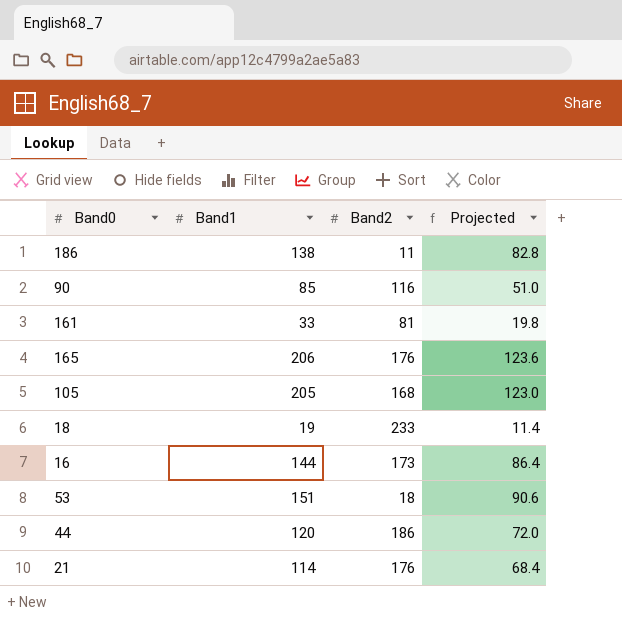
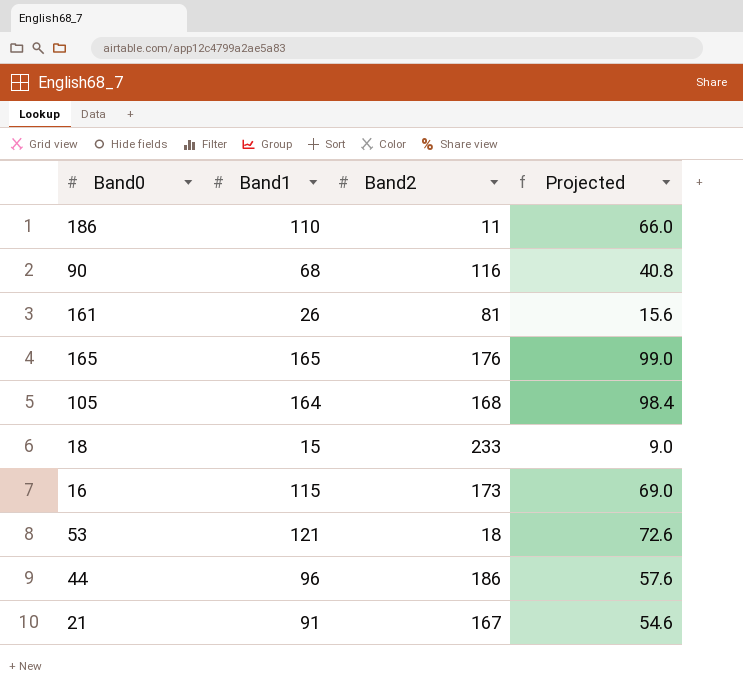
186 | Band1: 138 -> 110
186 | Projected: 82.8 -> 66.0
90 | Band1: 85 -> 68
90 | Projected: 51.0 -> 40.8
161 | Band1: 33 -> 26
161 | Projected: 19.8 -> 15.6
165 | Band1: 206 -> 165
165 | Projected: 123.6 -> 99.0
105 | Band1: 205 -> 164
105 | Projected: 123.0 -> 98.4
18 | Band1: 19 -> 15
18 | Projected: 11.4 -> 9.0
16 | Band1: 144 -> 115
16 | Projected: 86.4 -> 69.0
53 | Band1: 151 -> 121
53 | Projected: 90.6 -> 72.6
44 | Band1: 120 -> 96
44 | Projected: 72.0 -> 57.6
21 | Band1: 114 -> 91
21 | Band2: 176 -> 167
21 | Projected: 68.4 -> 54.6

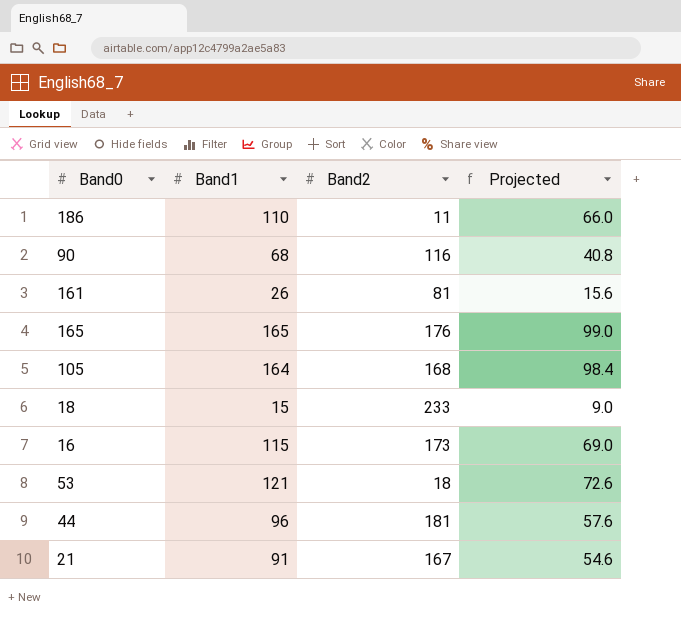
44 | Band2: 186 -> 181

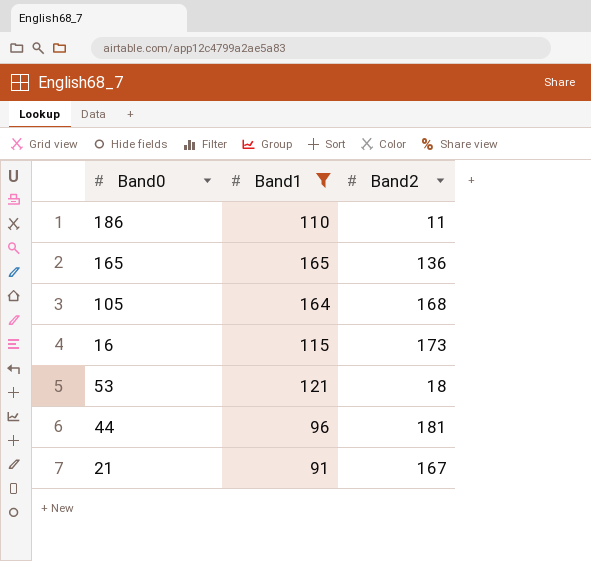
filter: none -> Band1 >= 91
column Projected | formula: [Band1] * 0.6 -> none
165 | Band2: 176 -> 136

